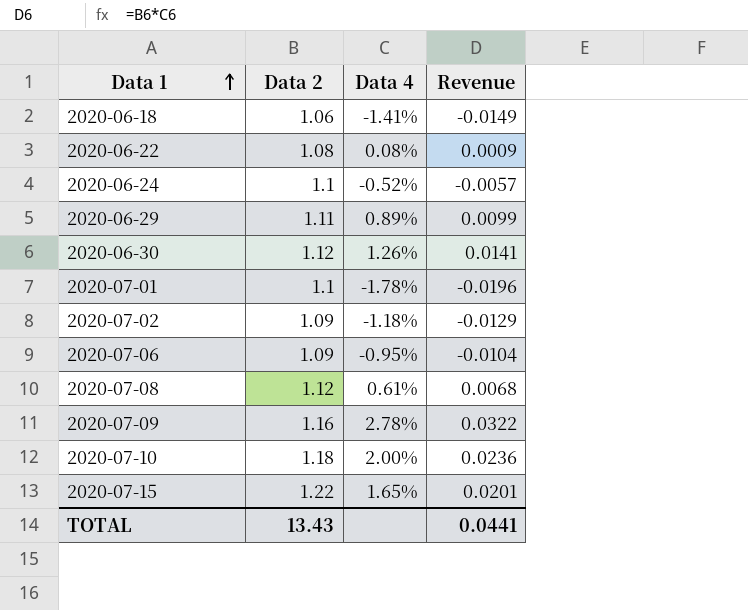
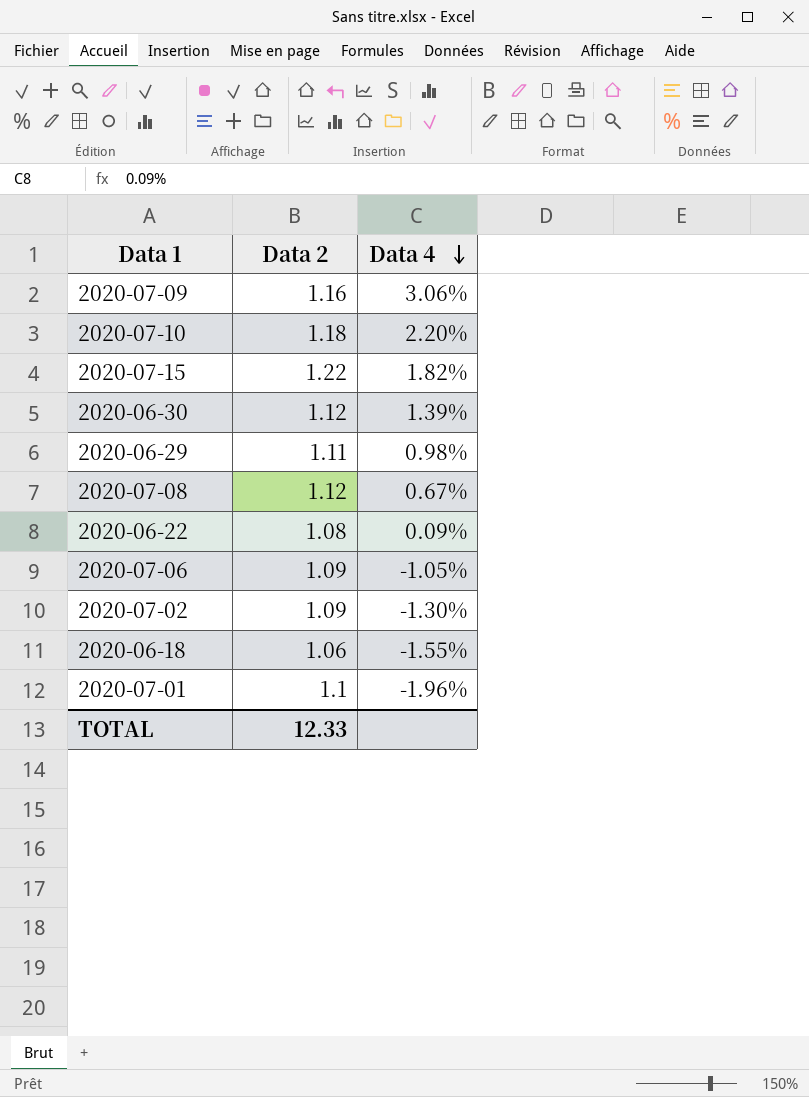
row order: Data 1 ascending -> Data 4 descending
column Revenue | formula: [Data 2] * [Data 4] -> none
row 2020-06-24: 1.1 | -0.52% | -0.0057 -> none
2020-07-09 | Data 4: 2.78% -> 3.06%
2020-07-10 | Data 4: 2.00% -> 2.20%
2020-07-15 | Data 4: 1.65% -> 1.82%
2020-06-30 | Data 4: 1.26% -> 1.39%
2020-06-29 | Data 4: 0.89% -> 0.98%
2020-07-08 | Data 4: 0.61% -> 0.67%
2020-06-22 | Data 4: 0.08% -> 0.09%
2020-07-06 | Data 4: -0.95% -> -1.05%
2020-07-02 | Data 4: -1.18% -> -1.30%
2020-06-18 | Data 4: -1.41% -> -1.55%
2020-07-01 | Data 4: -1.78% -> -1.96%
TOTAL | Data 2: 13.43 -> 12.33

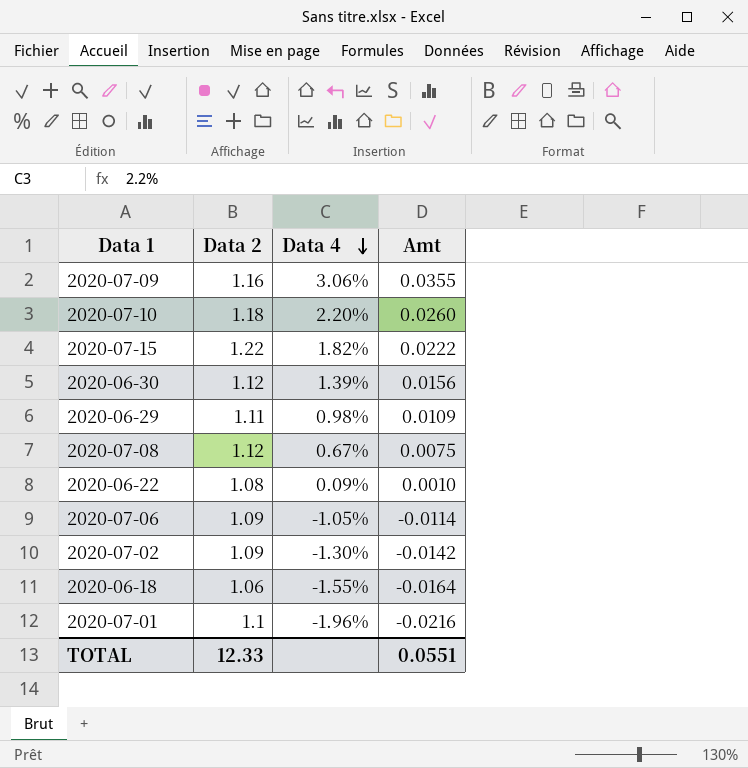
column Amt | formula: none -> [Data 2] * [Data 4]

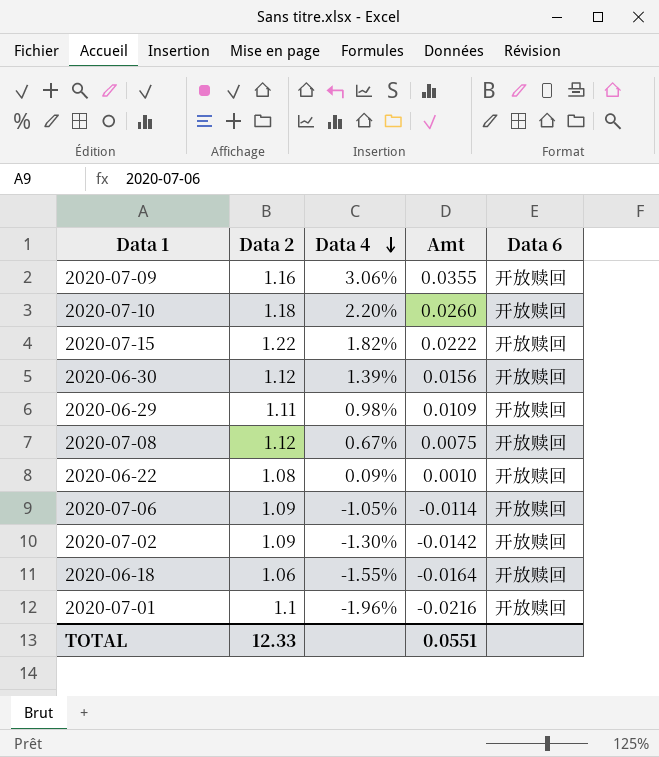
column Data 6 | position: none -> 5

